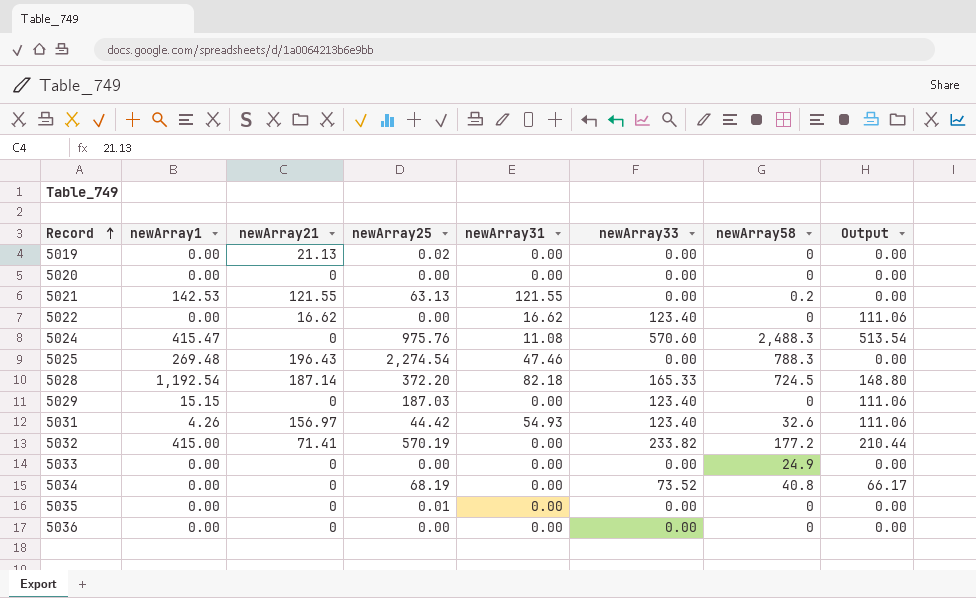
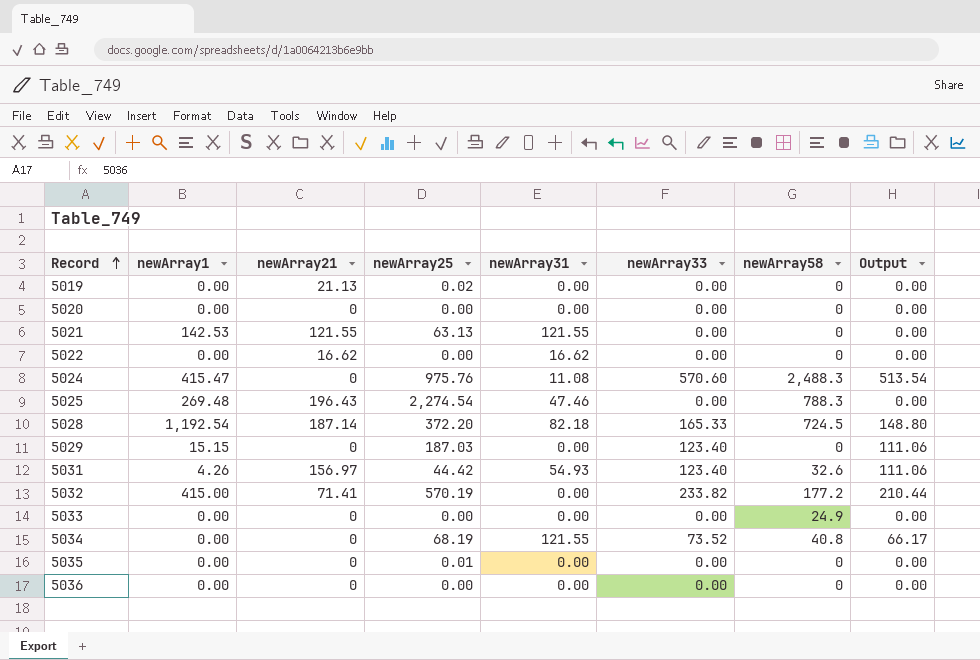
5021 | newArray58: 0.2 -> 0
5022 | newArray33: 123.40 -> 0.00
5022 | Output: 111.06 -> 0.00
5034 | newArray31: 0.00 -> 121.55

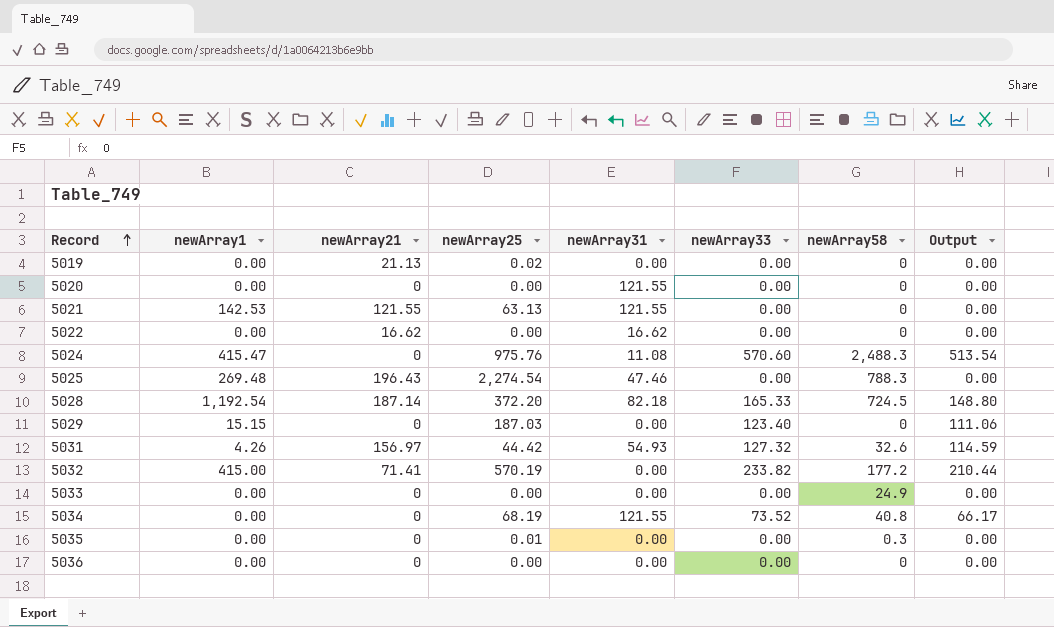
5020 | newArray31: 0.00 -> 121.55
5031 | newArray33: 123.40 -> 127.32
5031 | Output: 111.06 -> 114.59
5035 | newArray58: 0 -> 0.3

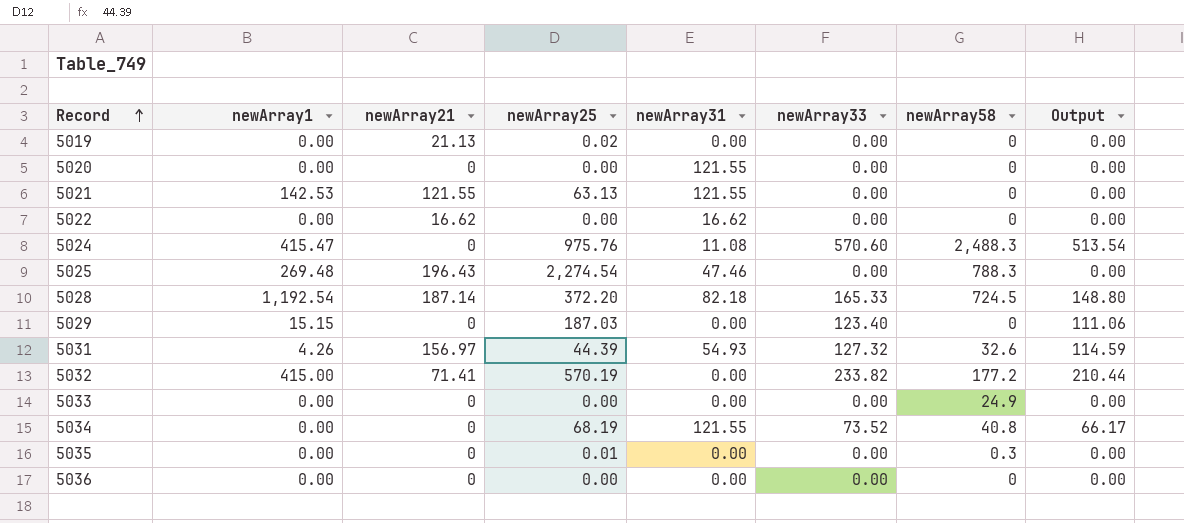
5031 | newArray25: 44.42 -> 44.39

